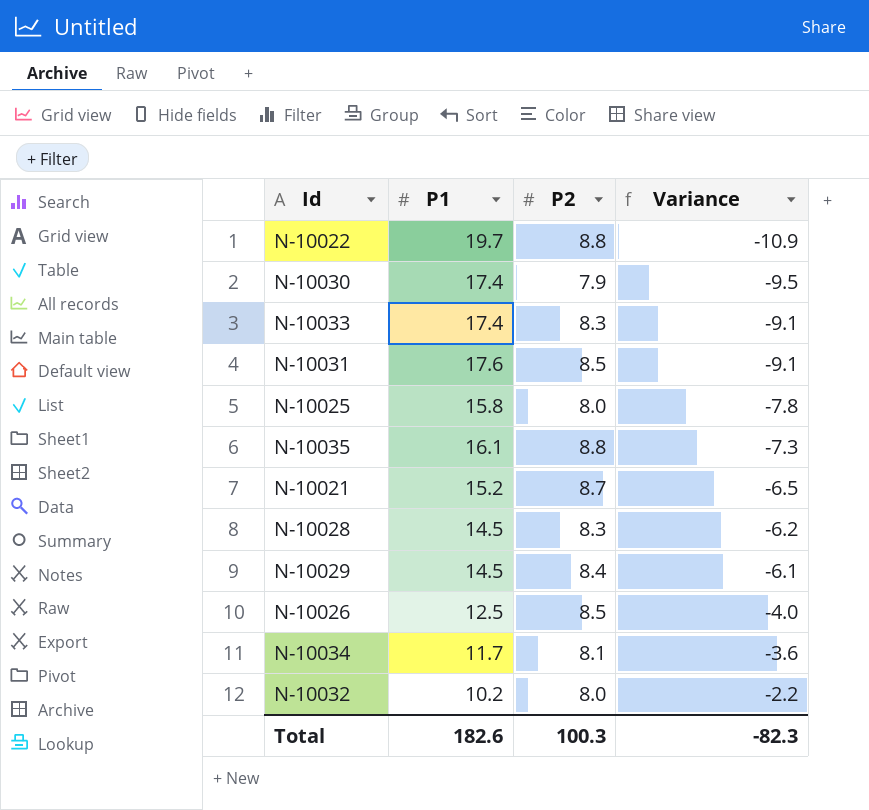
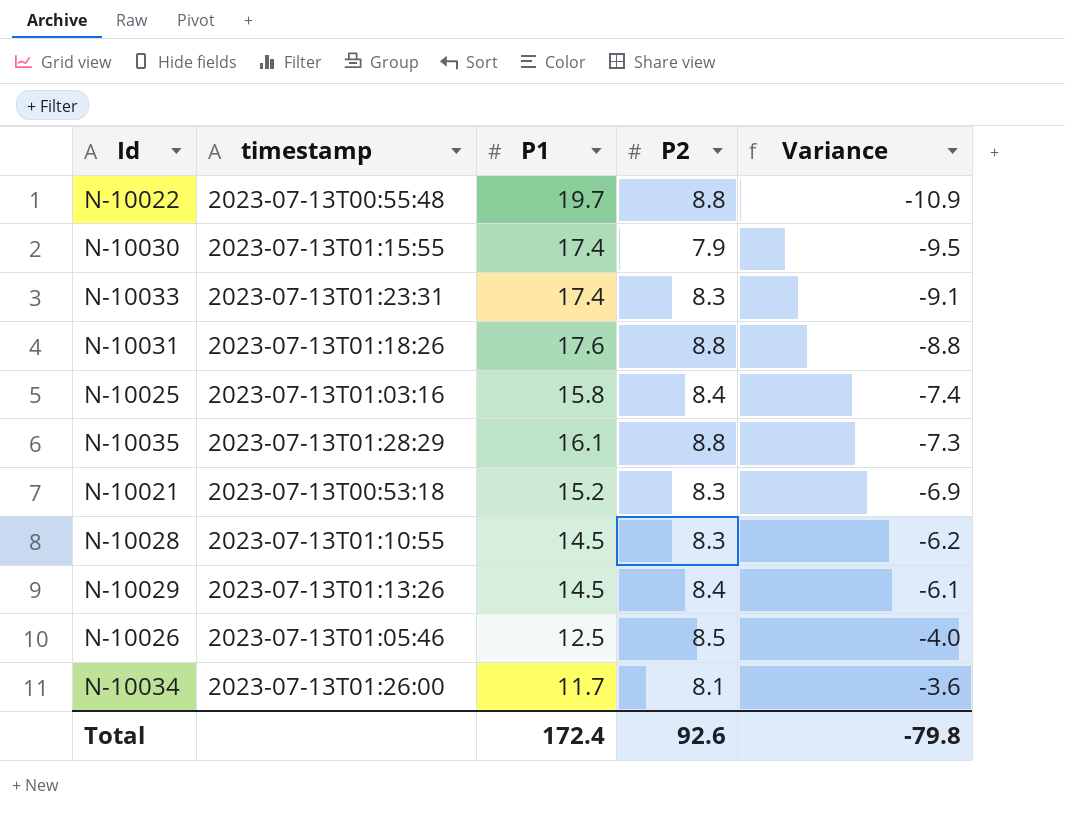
column timestamp | position: none -> 2
row N-10032: 10.2 | 8.0 | -2.2 -> none
N-10031 | P2: 8.5 -> 8.8
N-10031 | Variance: -9.1 -> -8.8
N-10025 | P2: 8.0 -> 8.4
N-10025 | Variance: -7.8 -> -7.4
N-10021 | P2: 8.7 -> 8.3
N-10021 | Variance: -6.5 -> -6.9
Total | P1: 182.6 -> 172.4
Total | P2: 100.3 -> 92.6
Total | Variance: -82.3 -> -79.8

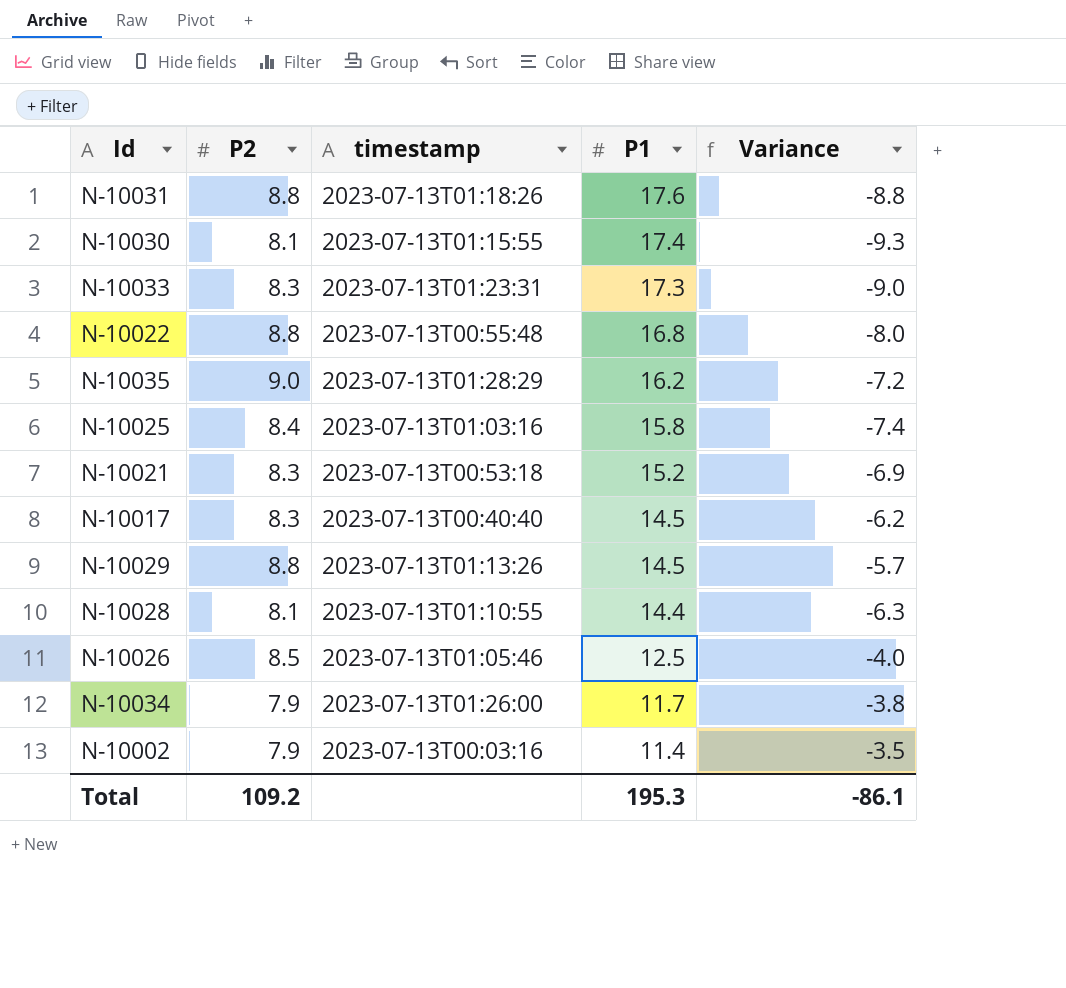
row order: Variance ascending -> P1 descending
column P2 | position: 4 -> 2
N-10030 | P2: 7.9 -> 8.1
N-10030 | Variance: -9.5 -> -9.3
N-10033 | P1: 17.4 -> 17.3
N-10033 | Variance: -9.1 -> -9.0
N-10022 | P1: 19.7 -> 16.8
N-10022 | Variance: -10.9 -> -8.0
N-10035 | P2: 8.8 -> 9.0
N-10035 | P1: 16.1 -> 16.2
N-10035 | Variance: -7.3 -> -7.2
row N-10017: none -> 8.3 | 2023-07-13T00:40:40 | 14.5 | -6.2
N-10029 | P2: 8.4 -> 8.8
N-10029 | Variance: -6.1 -> -5.7
N-10028 | P2: 8.3 -> 8.1
N-10028 | P1: 14.5 -> 14.4
N-10028 | Variance: -6.2 -> -6.3
N-10034 | P2: 8.1 -> 7.9
N-10034 | Variance: -3.6 -> -3.8
row N-10002: none -> 7.9 | 2023-07-13T00:03:16 | 11.4 | -3.5
Total | P2: 92.6 -> 109.2
Total | P1: 172.4 -> 195.3
Total | Variance: -79.8 -> -86.1

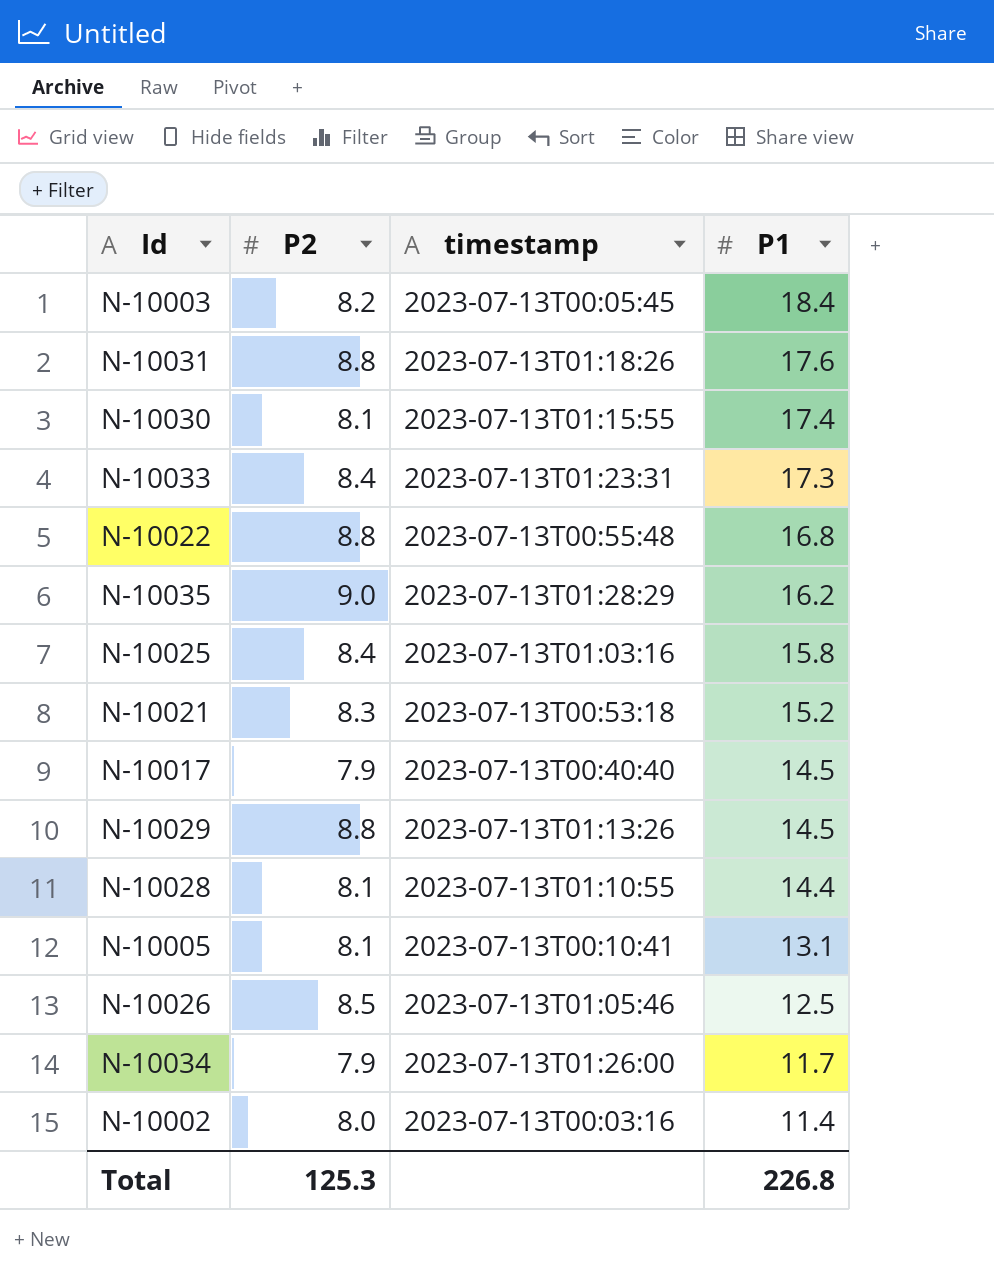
column Variance | formula: [P2] - [P1] -> none
row N-10003: none -> 8.2 | 2023-07-13T00:05:45 | 18.4
N-10033 | P2: 8.3 -> 8.4
N-10017 | P2: 8.3 -> 7.9
row N-10005: none -> 8.1 | 2023-07-13T00:10:41 | 13.1
N-10002 | P2: 7.9 -> 8.0
Total | P2: 109.2 -> 125.3
Total | P1: 195.3 -> 226.8

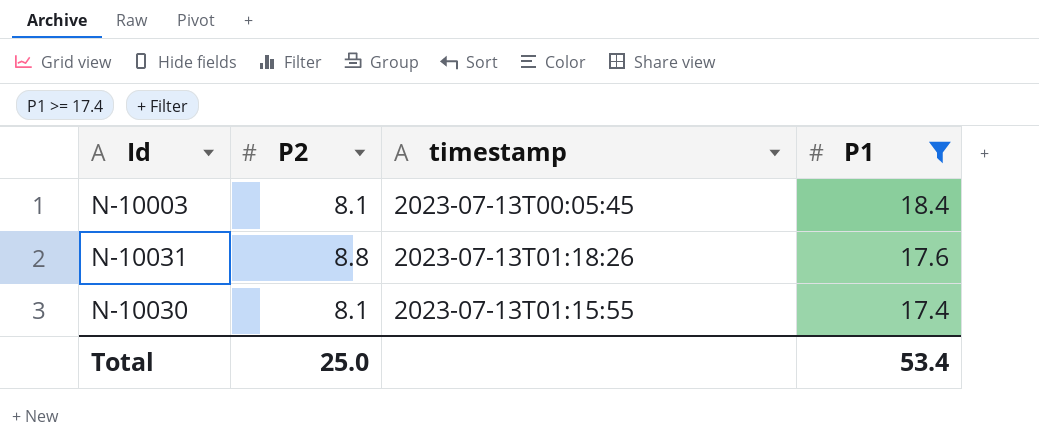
filter: none -> P1 >= 17.4
N-10003 | P2: 8.2 -> 8.1
Total | P2: 125.3 -> 25.0
Total | P1: 226.8 -> 53.4

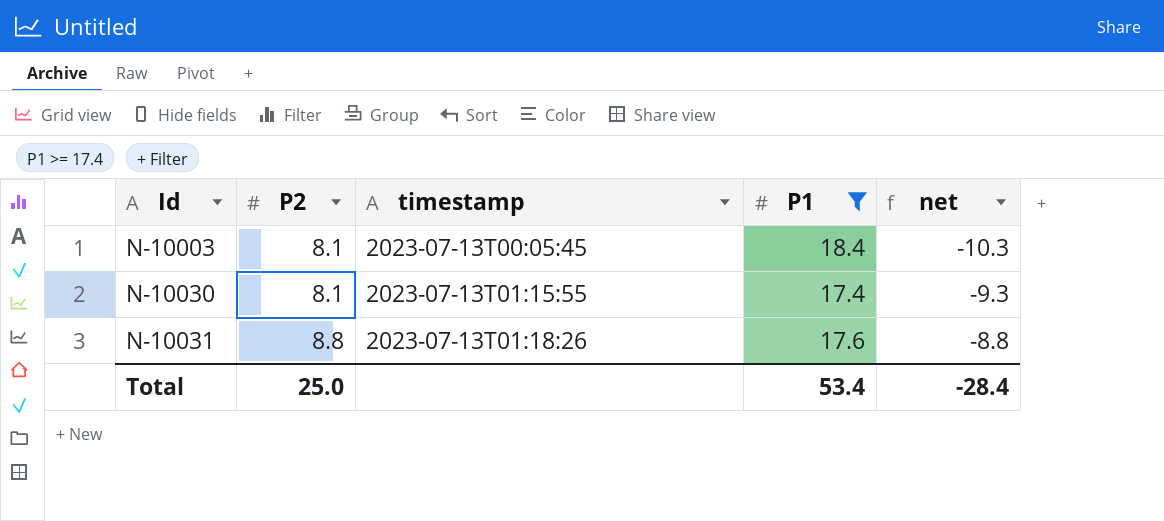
row order: P1 descending -> Id ascending
column net | formula: none -> [P2] - [P1]

